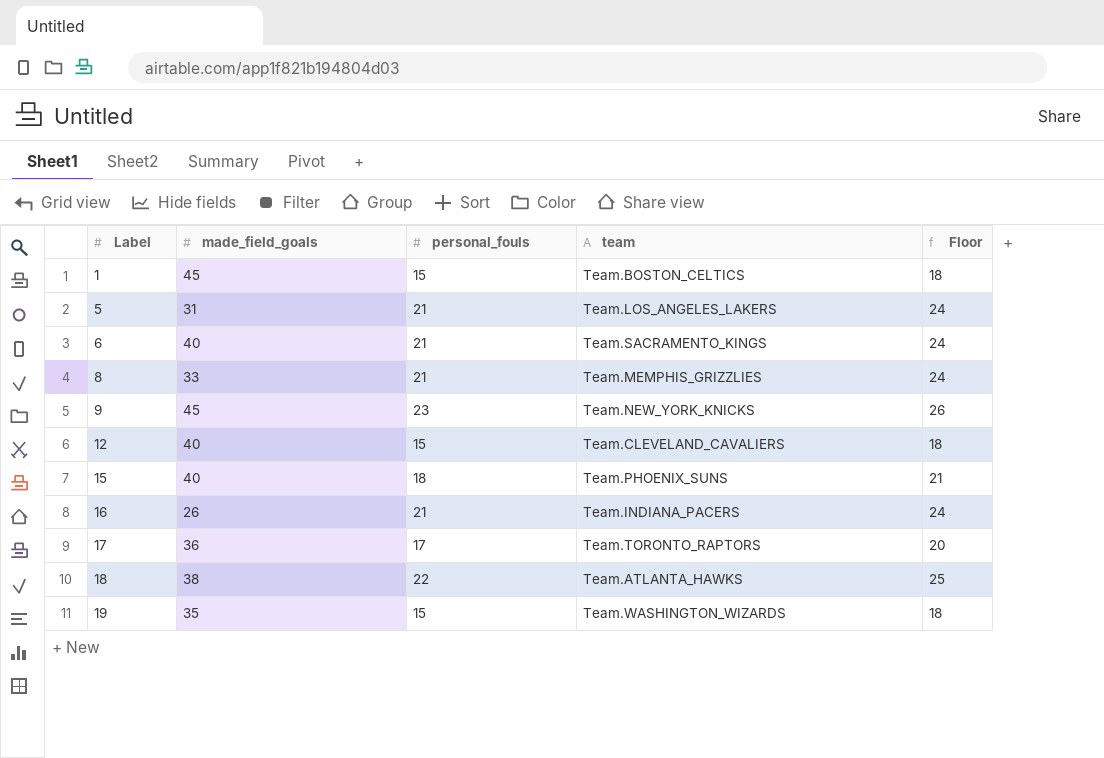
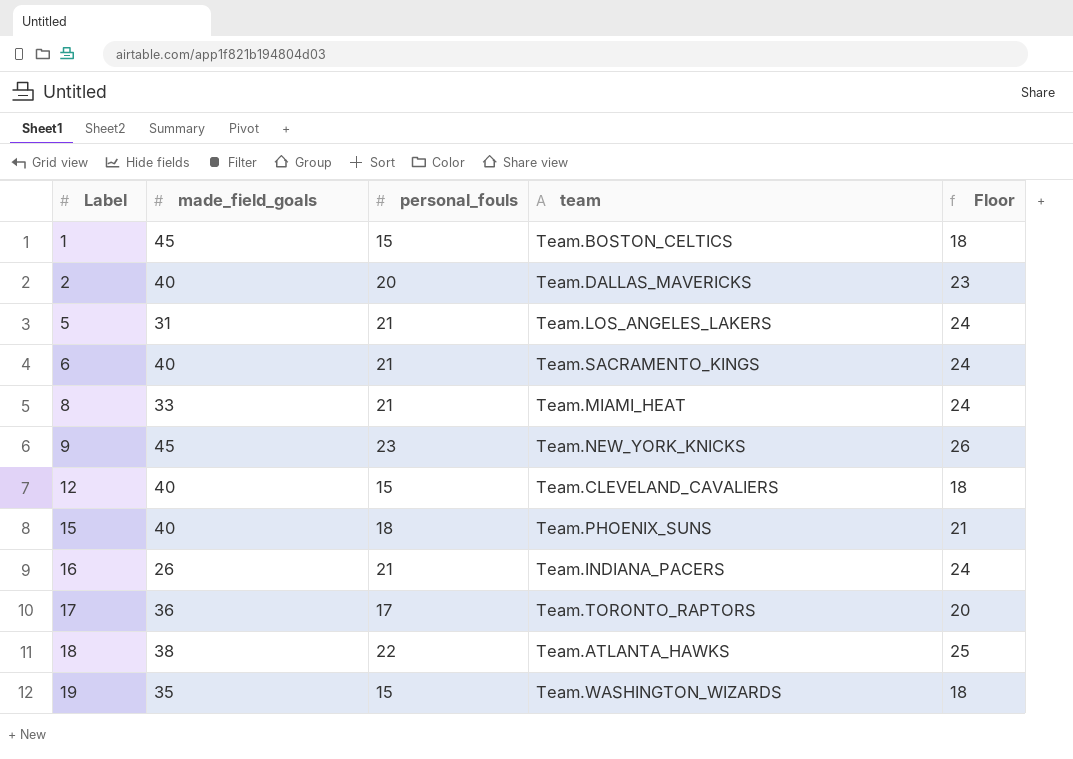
row 2: none -> 40 | 20 | Team.DALLAS_MAVERICKS | 23
8 | team: Team.MEMPHIS_GRIZZLIES -> Team.MIAMI_HEAT

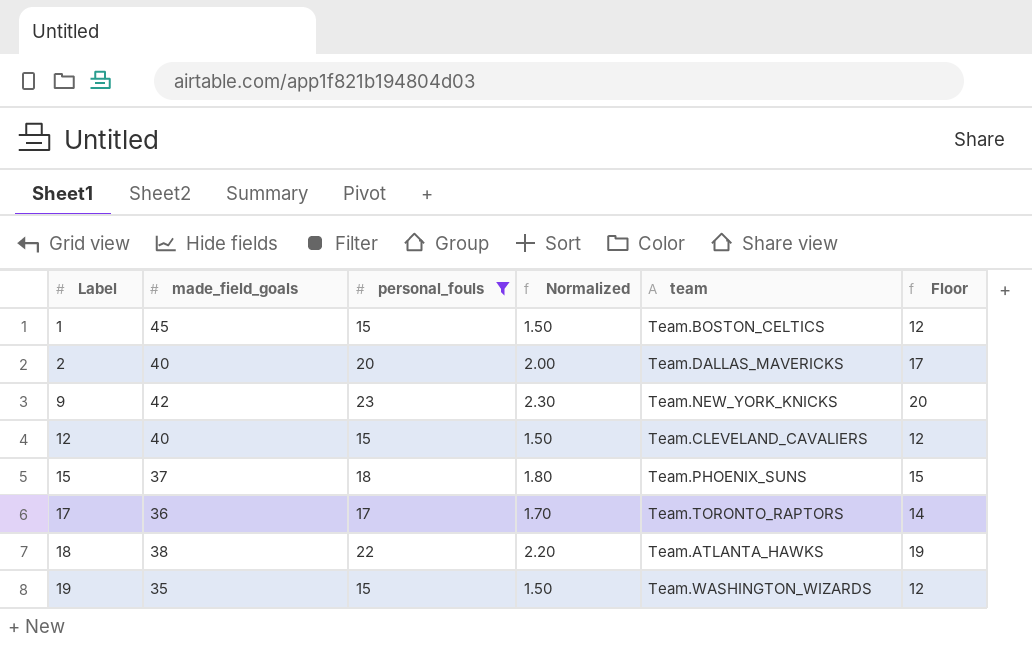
filter: none -> personal_fouls != 21
column Normalized | formula: none -> [personal_fouls] * 0.1
column Floor | formula: [personal_fouls] + 3 -> [personal_fouls] - 3
9 | made_field_goals: 45 -> 42
15 | made_field_goals: 40 -> 37

